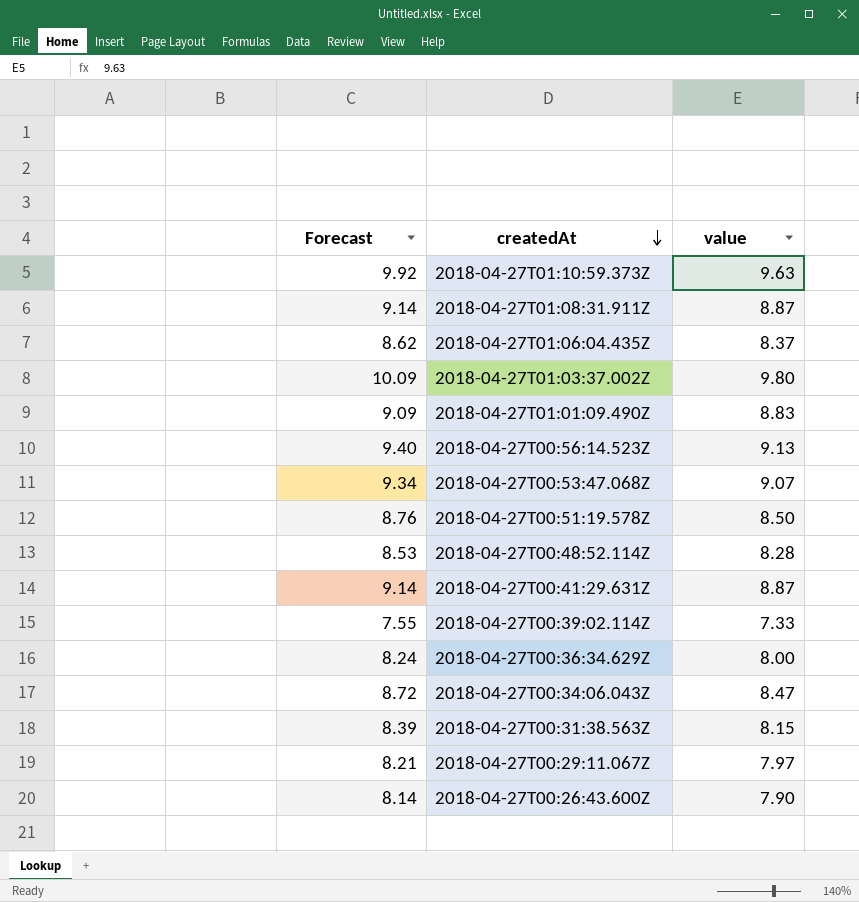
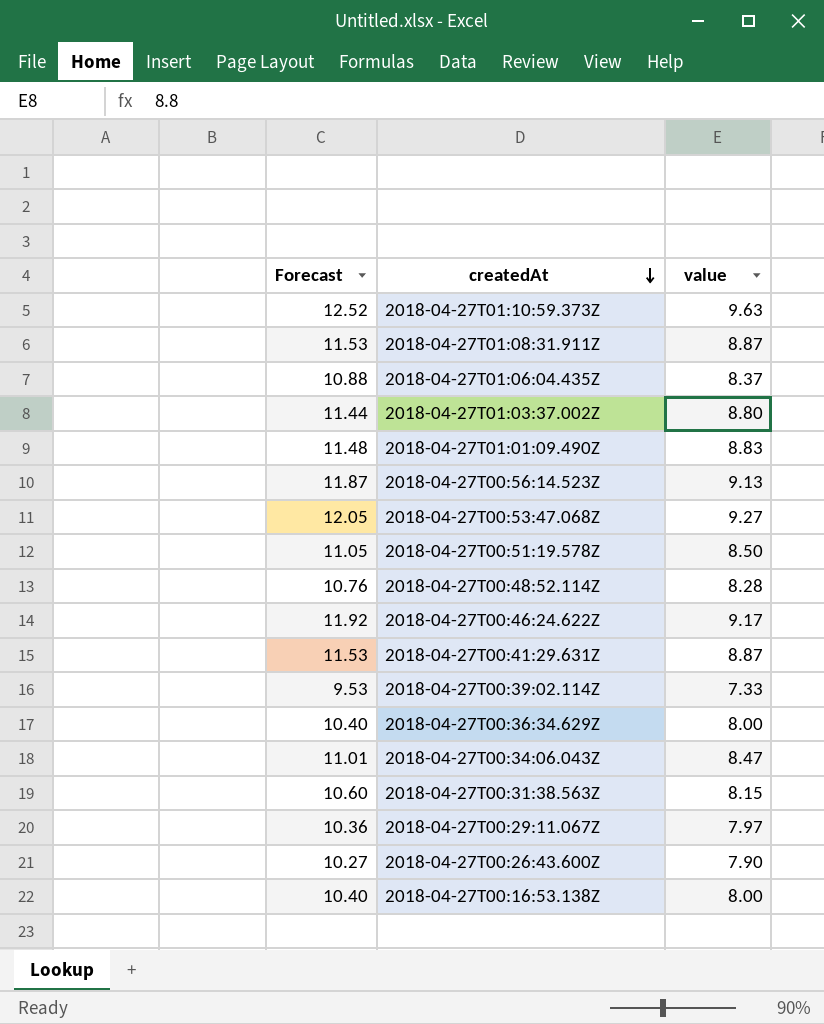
column Forecast | formula: [value] * 1.03 -> [value] * 1.3
2018-04-27T01:03:37.002Z | value: 9.80 -> 8.80
2018-04-27T00:53:47.068Z | value: 9.07 -> 9.27
row 2018-04-27T00:46:24.622Z: none -> 11.92 | 9.17
row 2018-04-27T00:16:53.138Z: none -> 10.40 | 8.00

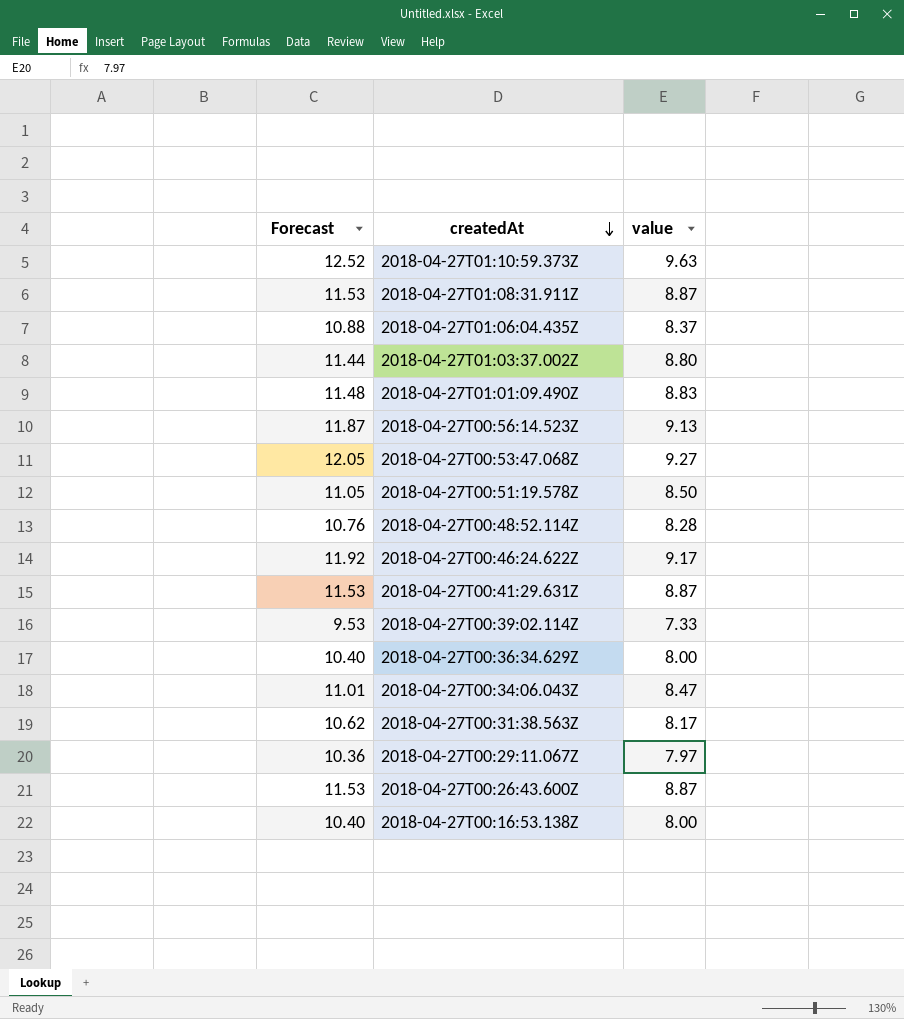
2018-04-27T00:31:38.563Z | Forecast: 10.60 -> 10.62
2018-04-27T00:31:38.563Z | value: 8.15 -> 8.17
2018-04-27T00:26:43.600Z | Forecast: 10.27 -> 11.53
2018-04-27T00:26:43.600Z | value: 7.90 -> 8.87

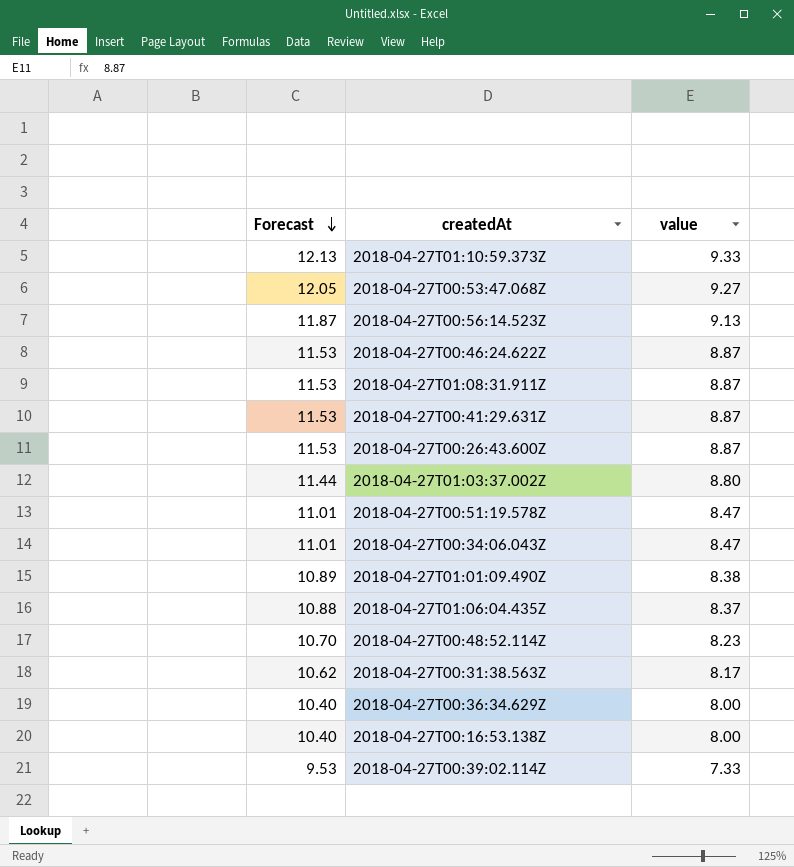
row order: createdAt descending -> Forecast descending
row 2018-04-27T00:29:11.067Z: 10.36 | 7.97 -> none
2018-04-27T01:10:59.373Z | Forecast: 12.52 -> 12.13
2018-04-27T01:10:59.373Z | value: 9.63 -> 9.33
2018-04-27T00:46:24.622Z | Forecast: 11.92 -> 11.53
2018-04-27T00:46:24.622Z | value: 9.17 -> 8.87
2018-04-27T00:51:19.578Z | Forecast: 11.05 -> 11.01
2018-04-27T00:51:19.578Z | value: 8.50 -> 8.47
2018-04-27T01:01:09.490Z | Forecast: 11.48 -> 10.89
2018-04-27T01:01:09.490Z | value: 8.83 -> 8.38
2018-04-27T00:48:52.114Z | Forecast: 10.76 -> 10.70
2018-04-27T00:48:52.114Z | value: 8.28 -> 8.23

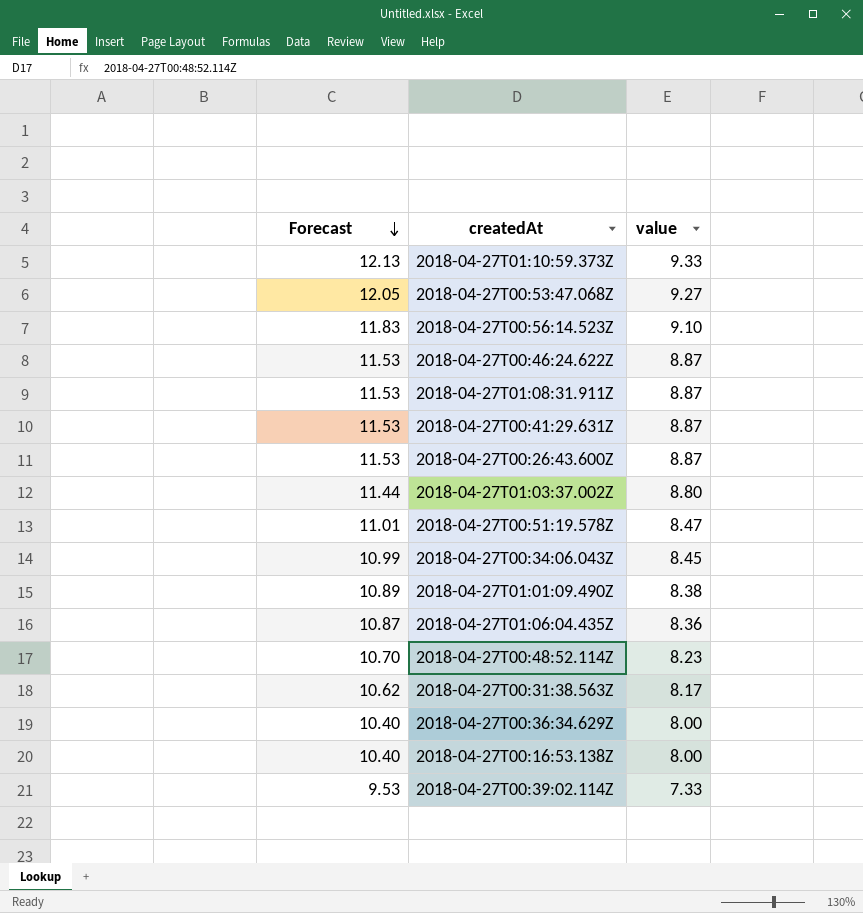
2018-04-27T00:56:14.523Z | Forecast: 11.87 -> 11.83
2018-04-27T00:56:14.523Z | value: 9.13 -> 9.10
2018-04-27T00:34:06.043Z | Forecast: 11.01 -> 10.99
2018-04-27T00:34:06.043Z | value: 8.47 -> 8.45
2018-04-27T01:06:04.435Z | Forecast: 10.88 -> 10.87
2018-04-27T01:06:04.435Z | value: 8.37 -> 8.36

